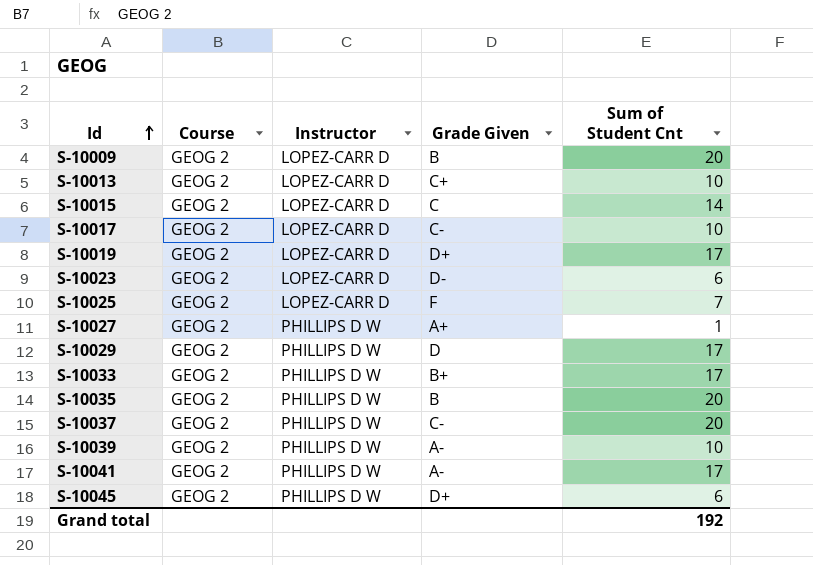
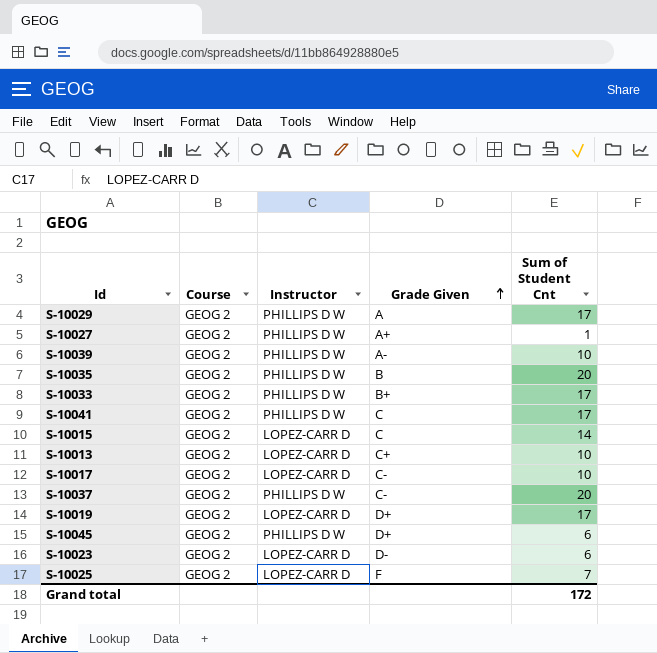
row order: Id ascending -> Grade Given ascending
row S-10009: GEOG 2 | LOPEZ-CARR D | B | 20 -> none
S-10029 | Grade Given: D -> A
S-10041 | Grade Given: A- -> C
Grand total | Sum of Student Cnt: 192 -> 172

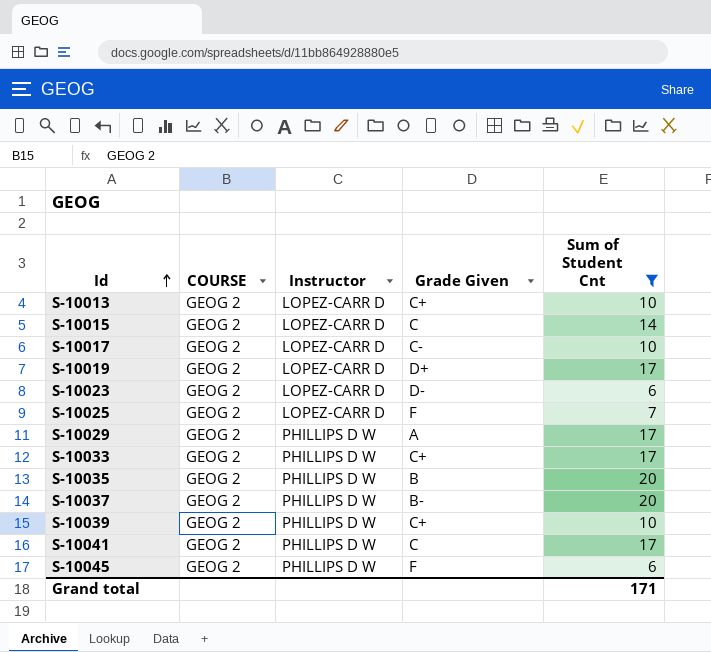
filter: none -> Sum of Student Cnt != 1
row order: Grade Given ascending -> Id ascending
column name: Course -> COURSE
S-10033 | Grade Given: B+ -> C+
S-10037 | Grade Given: C- -> B-
S-10039 | Grade Given: A- -> C+
S-10045 | Grade Given: D+ -> F
Grand total | Sum of Student Cnt: 172 -> 171

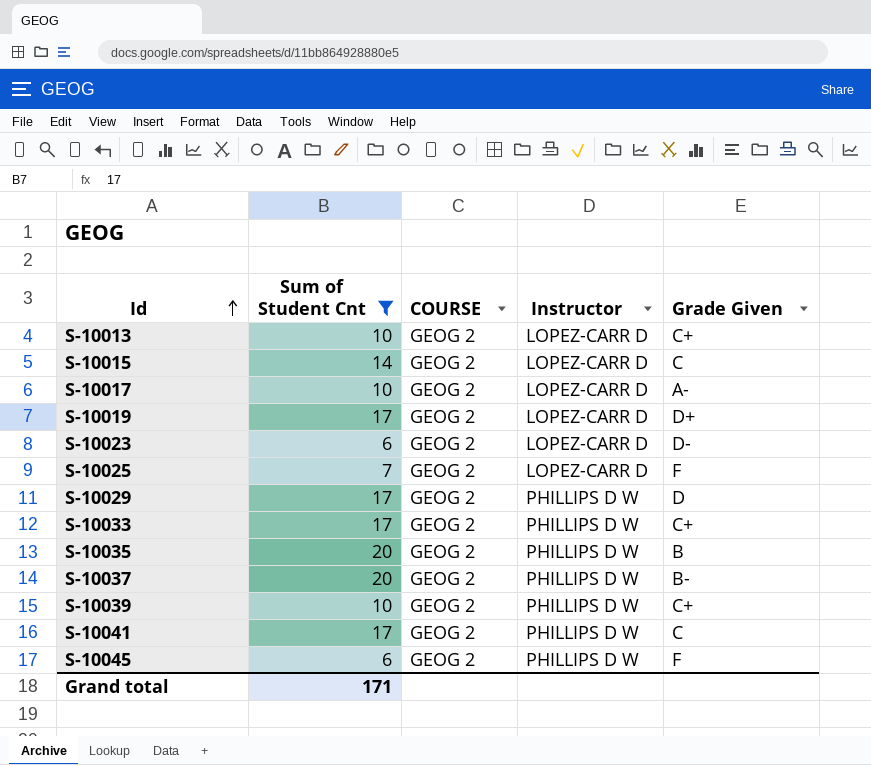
column Sum of Student Cnt | position: 5 -> 2
S-10017 | Grade Given: C- -> A-
S-10029 | Grade Given: A -> D

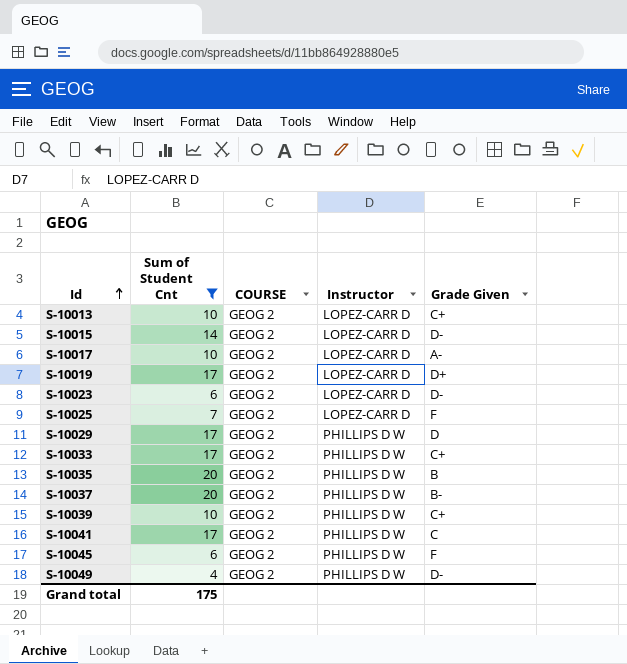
S-10015 | Grade Given: C -> D-
row S-10049: none -> 4 | GEOG 2 | PHILLIPS D W | D-
Grand total | Sum of Student Cnt: 171 -> 175

